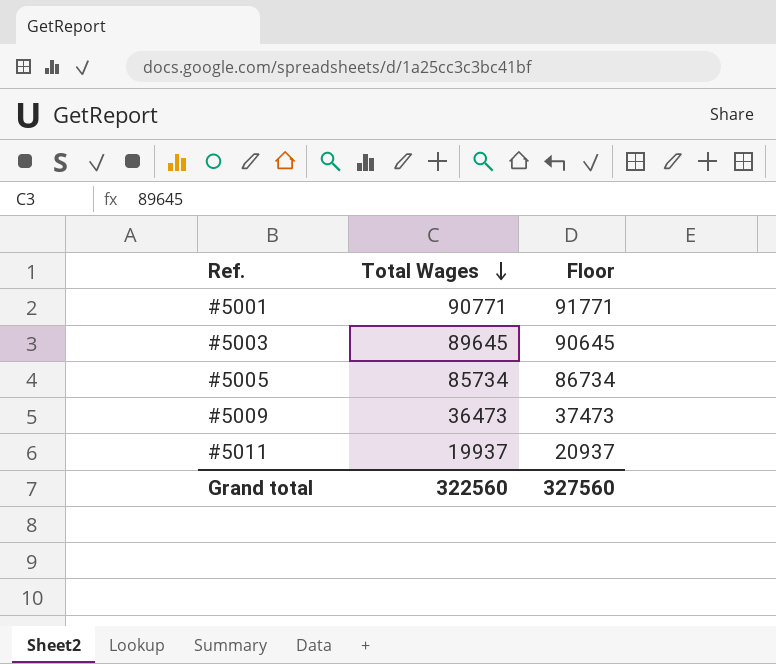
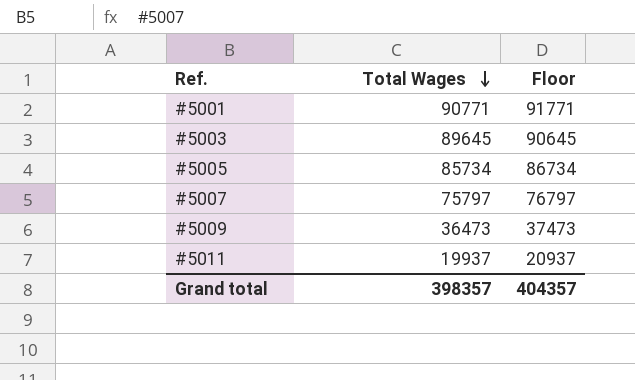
row #5007: none -> 75797 | 76797
Grand total | Total Wages: 322560 -> 398357
Grand total | Floor: 327560 -> 404357

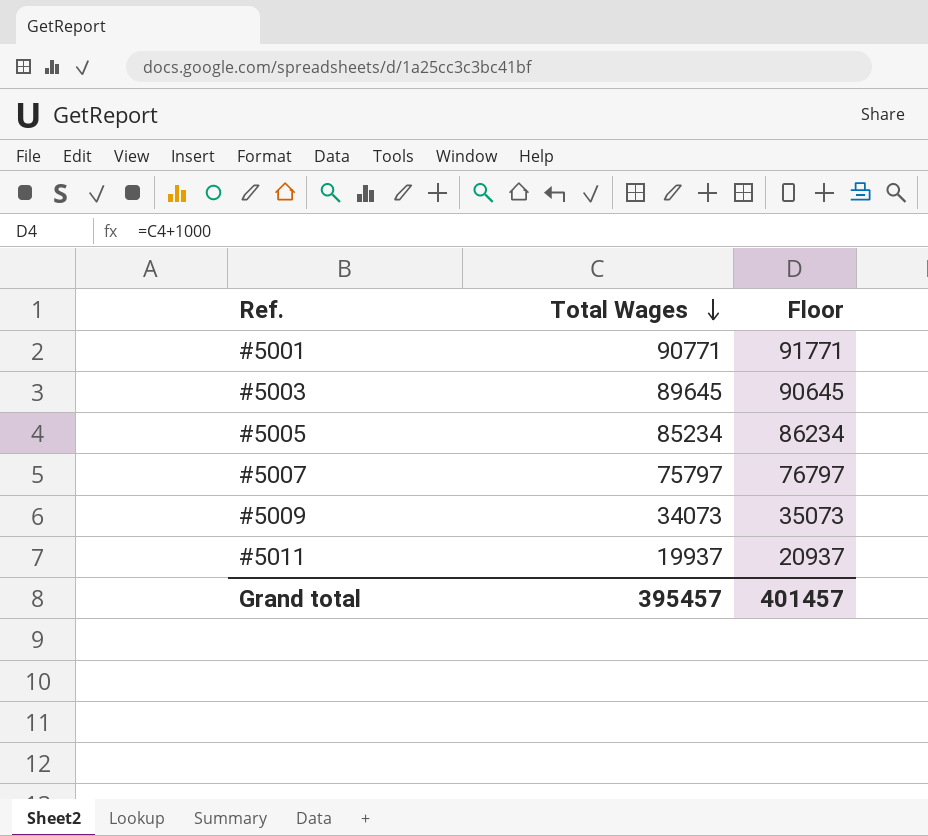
#5005 | Total Wages: 85734 -> 85234
#5005 | Floor: 86734 -> 86234
#5009 | Total Wages: 36473 -> 34073
#5009 | Floor: 37473 -> 35073
Grand total | Total Wages: 398357 -> 395457
Grand total | Floor: 404357 -> 401457

